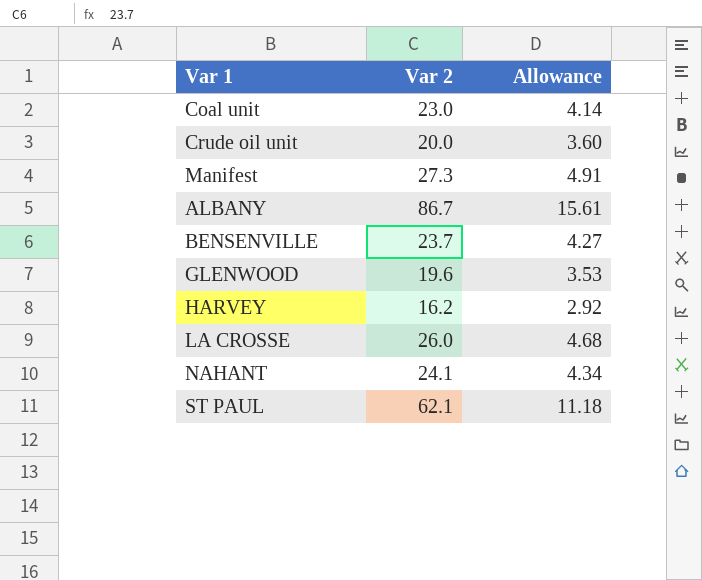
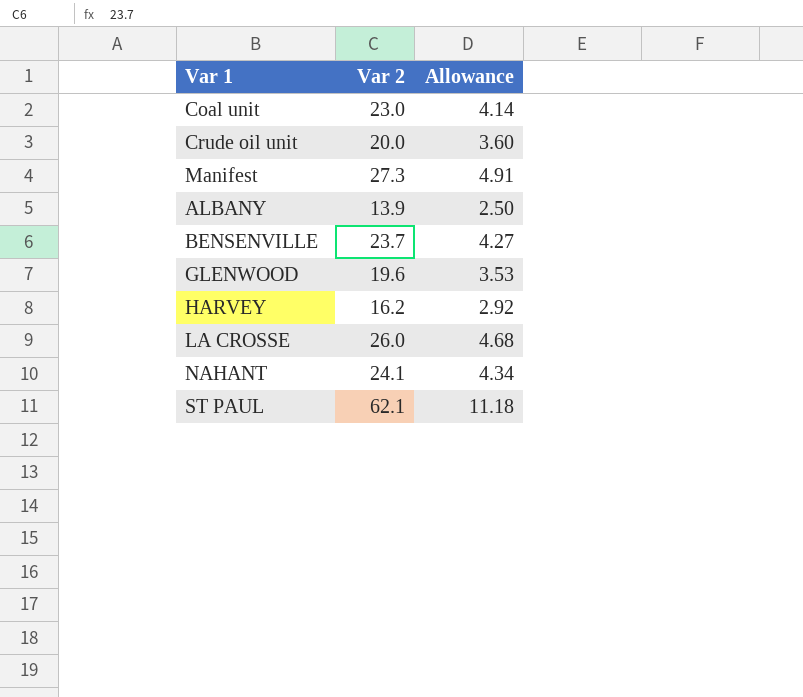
ALBANY | Var 2: 86.7 -> 13.9
ALBANY | Allowance: 15.61 -> 2.50

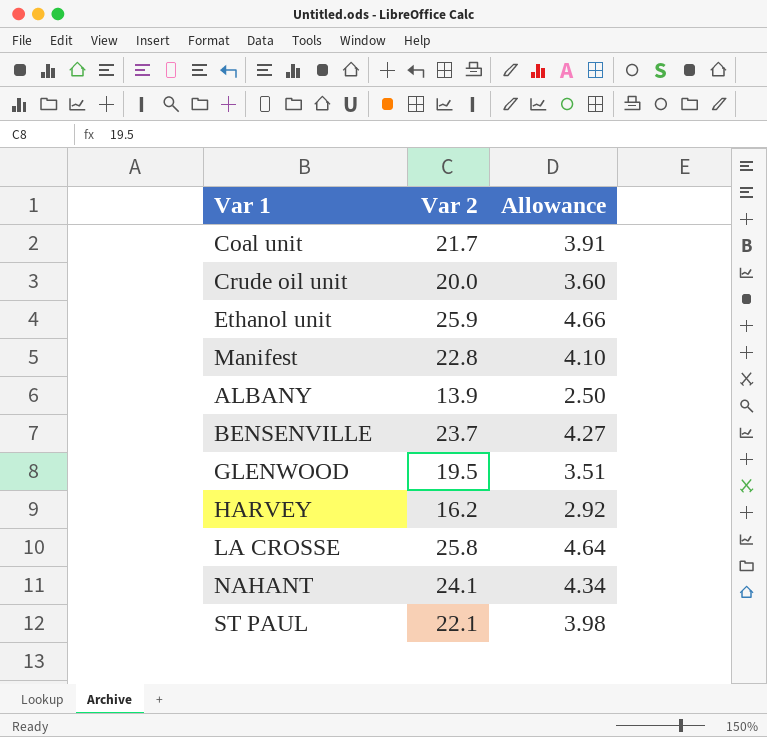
Coal unit | Var 2: 23.0 -> 21.7
Coal unit | Allowance: 4.14 -> 3.91
row Ethanol unit: none -> 25.9 | 4.66
Manifest | Var 2: 27.3 -> 22.8
Manifest | Allowance: 4.91 -> 4.10
GLENWOOD | Var 2: 19.6 -> 19.5
GLENWOOD | Allowance: 3.53 -> 3.51
LA CROSSE | Var 2: 26.0 -> 25.8
LA CROSSE | Allowance: 4.68 -> 4.64
ST PAUL | Var 2: 62.1 -> 22.1
ST PAUL | Allowance: 11.18 -> 3.98

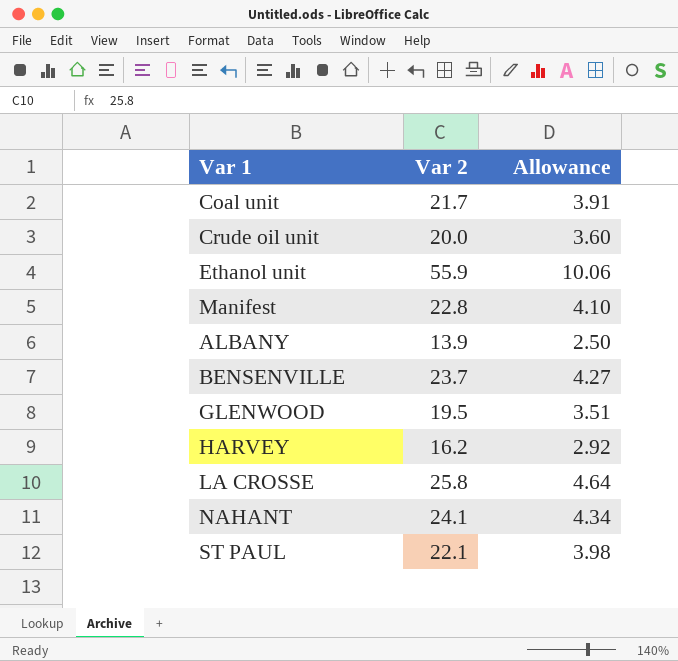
Ethanol unit | Var 2: 25.9 -> 55.9
Ethanol unit | Allowance: 4.66 -> 10.06

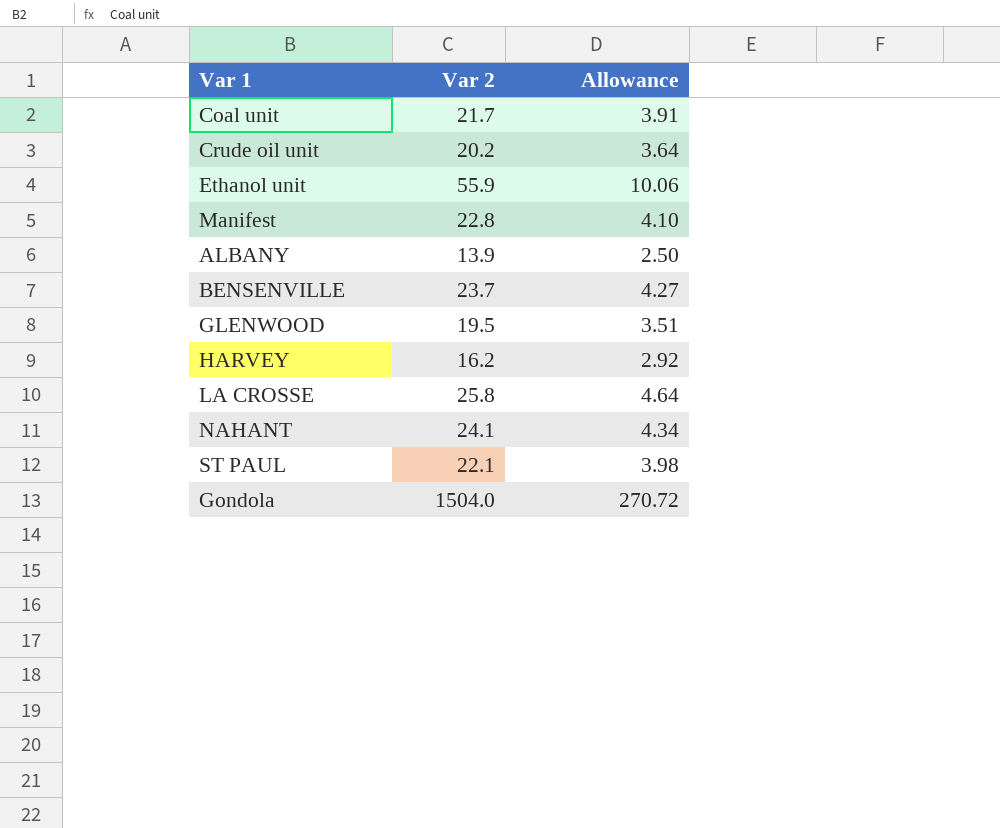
Crude oil unit | Var 2: 20.0 -> 20.2
Crude oil unit | Allowance: 3.60 -> 3.64
row Gondola: none -> 1504.0 | 270.72

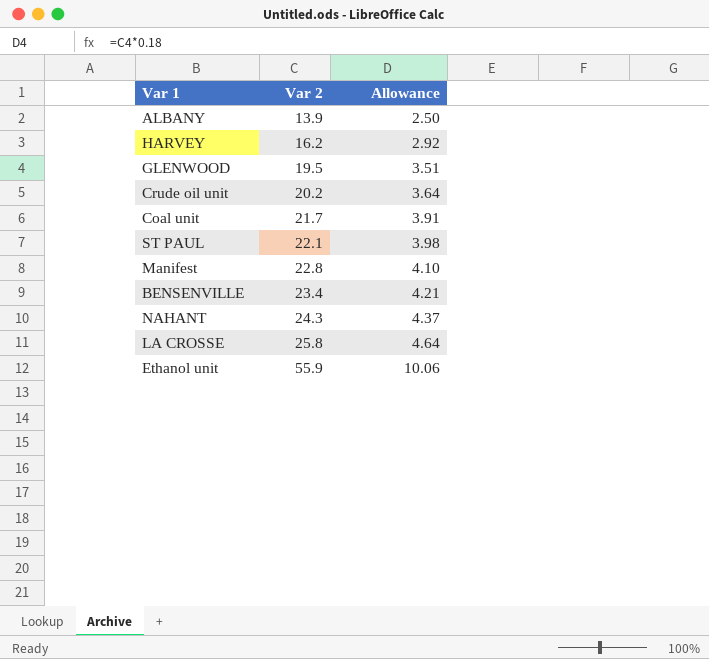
row order: none -> Var 2 ascending
row Gondola: 1504.0 | 270.72 -> none
BENSENVILLE | Var 2: 23.7 -> 23.4
BENSENVILLE | Allowance: 4.27 -> 4.21
NAHANT | Var 2: 24.1 -> 24.3
NAHANT | Allowance: 4.34 -> 4.37

